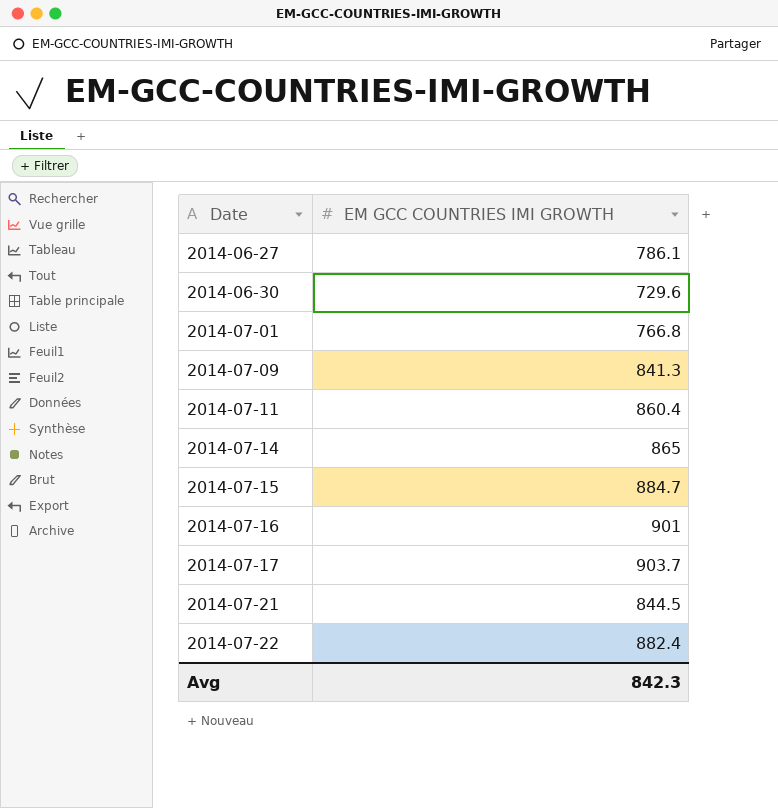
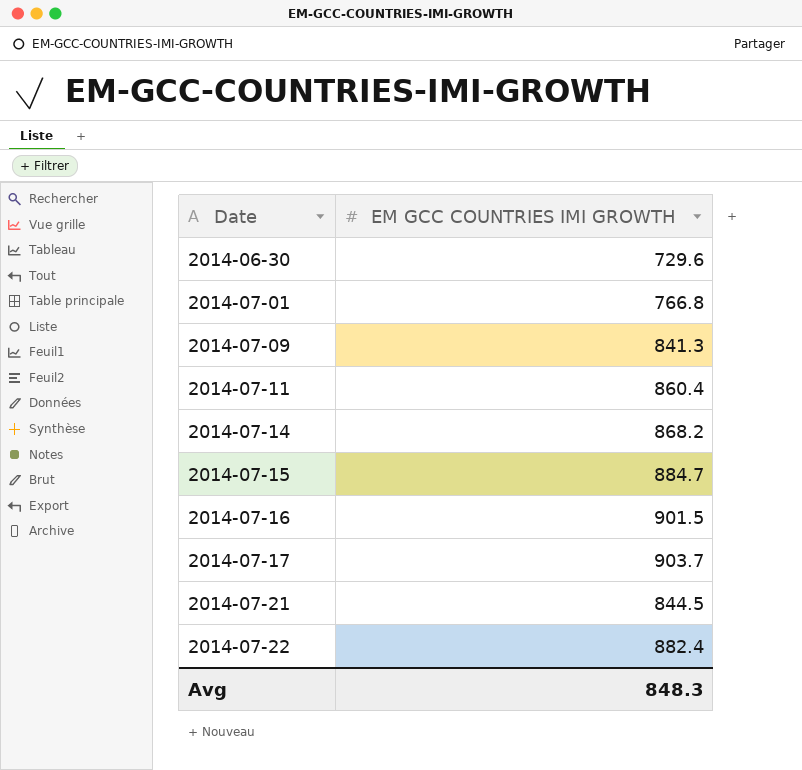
row 2014-06-27: 786.1 -> none
2014-07-14 | EM GCC COUNTRIES IMI GROWTH: 865 -> 868.2
2014-07-16 | EM GCC COUNTRIES IMI GROWTH: 901 -> 901.5
Avg | EM GCC COUNTRIES IMI GROWTH: 842.3 -> 848.3

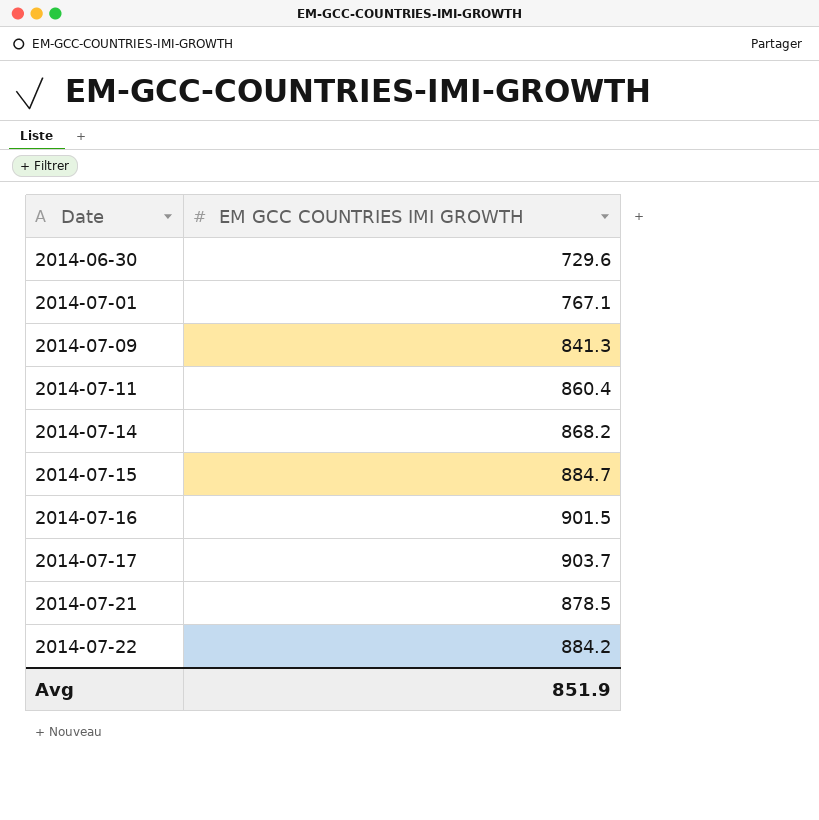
2014-07-01 | EM GCC COUNTRIES IMI GROWTH: 766.8 -> 767.1
2014-07-21 | EM GCC COUNTRIES IMI GROWTH: 844.5 -> 878.5
2014-07-22 | EM GCC COUNTRIES IMI GROWTH: 882.4 -> 884.2
Avg | EM GCC COUNTRIES IMI GROWTH: 848.3 -> 851.9

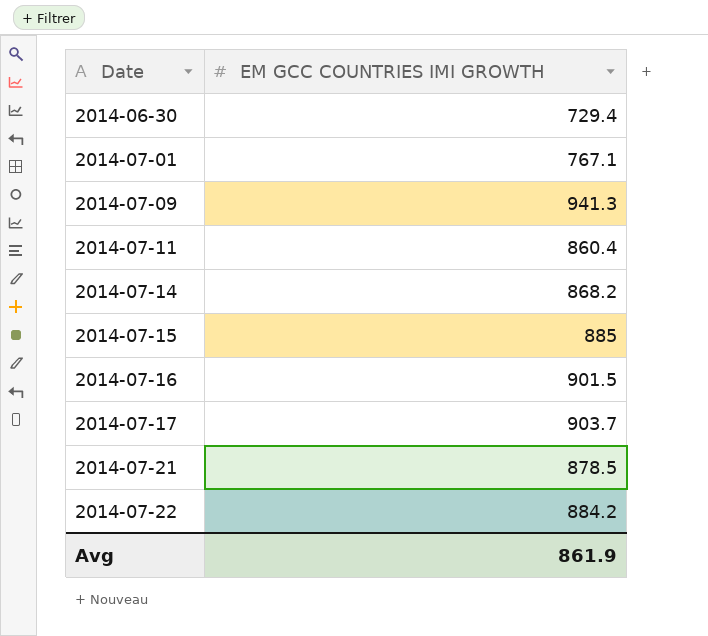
2014-06-30 | EM GCC COUNTRIES IMI GROWTH: 729.6 -> 729.4
2014-07-09 | EM GCC COUNTRIES IMI GROWTH: 841.3 -> 941.3
2014-07-15 | EM GCC COUNTRIES IMI GROWTH: 884.7 -> 885
Avg | EM GCC COUNTRIES IMI GROWTH: 851.9 -> 861.9

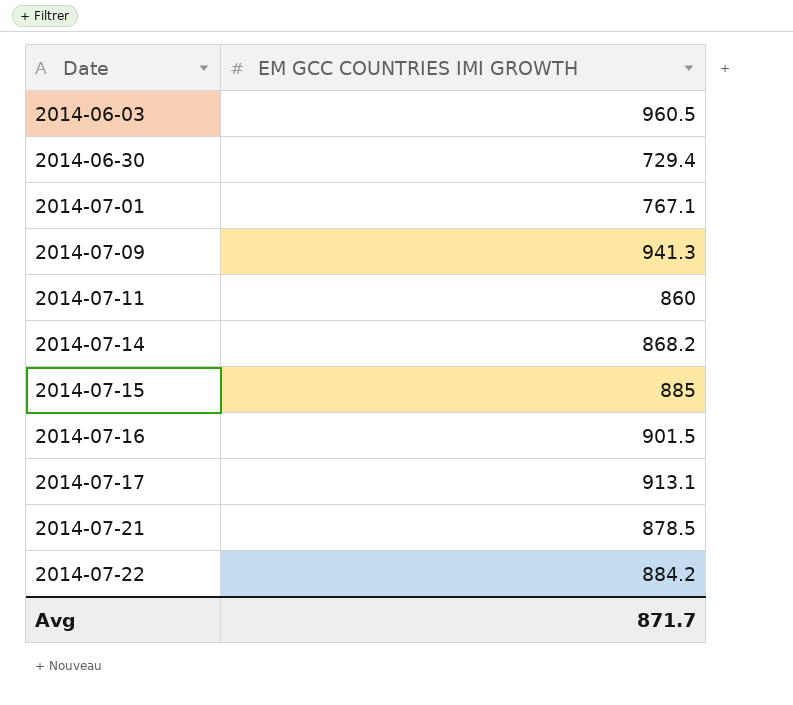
row 2014-06-03: none -> 960.5
2014-07-11 | EM GCC COUNTRIES IMI GROWTH: 860.4 -> 860
2014-07-17 | EM GCC COUNTRIES IMI GROWTH: 903.7 -> 913.1
Avg | EM GCC COUNTRIES IMI GROWTH: 861.9 -> 871.7

